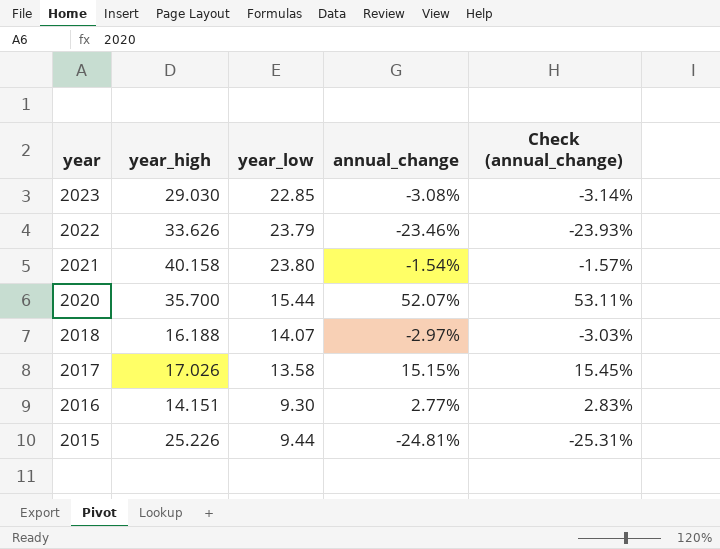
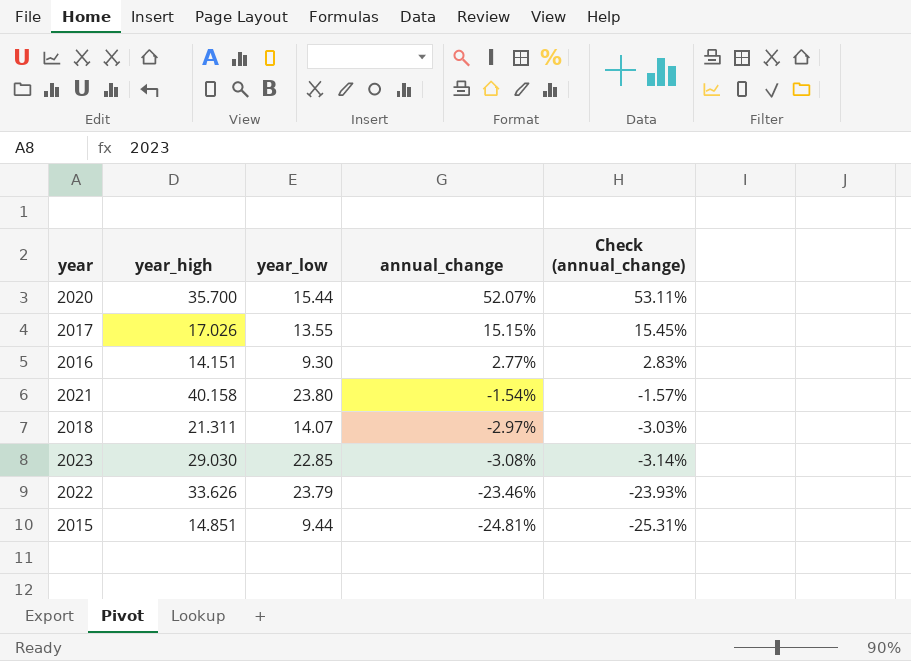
row order: year descending -> annual_change descending
2017 | year_low: 13.58 -> 13.55
2018 | year_high: 16.188 -> 21.311
2015 | year_high: 25.226 -> 14.851

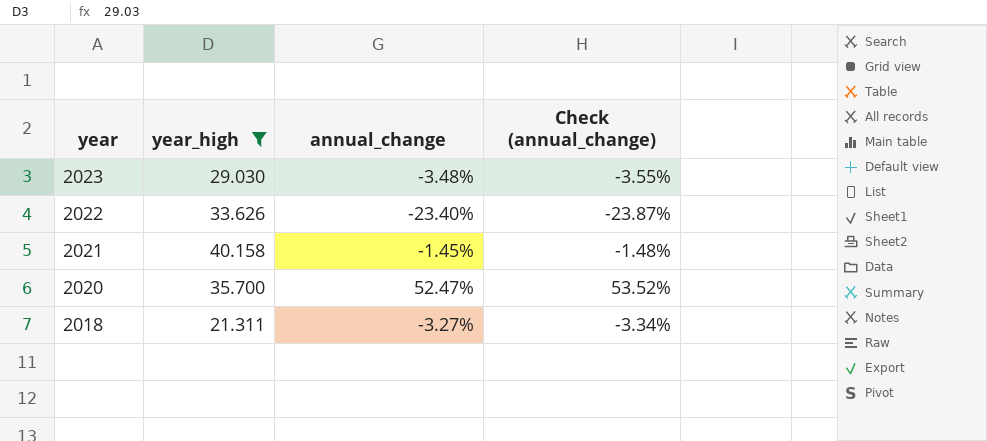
filter: none -> year_high >= 21.311
row order: annual_change descending -> year descending
column year_low | position: 3 -> none
2023 | annual_change: -3.08% -> -3.48%
2023 | Check (annual_change): -3.14% -> -3.55%
2022 | annual_change: -23.46% -> -23.40%
2022 | Check (annual_change): -23.93% -> -23.87%
2021 | annual_change: -1.54% -> -1.45%
2021 | Check (annual_change): -1.57% -> -1.48%
2020 | annual_change: 52.07% -> 52.47%
2020 | Check (annual_change): 53.11% -> 53.52%
2018 | annual_change: -2.97% -> -3.27%
2018 | Check (annual_change): -3.03% -> -3.34%

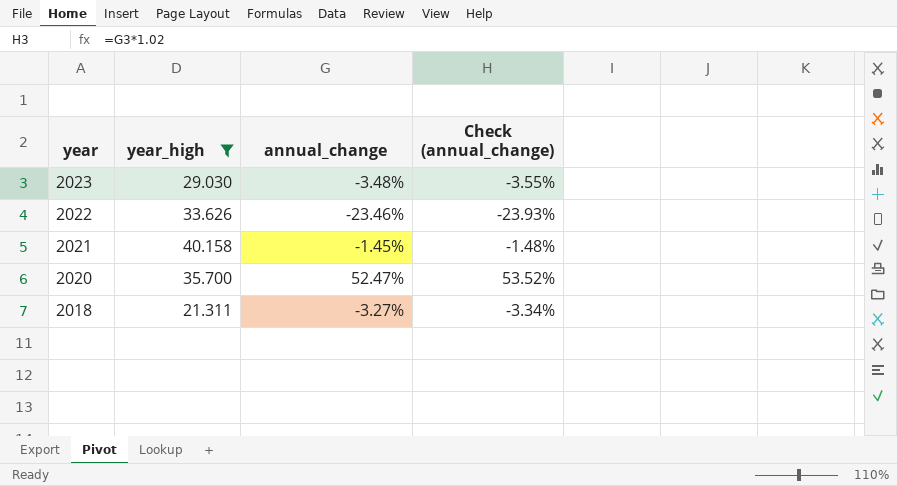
2022 | annual_change: -23.40% -> -23.46%
2022 | Check (annual_change): -23.87% -> -23.93%

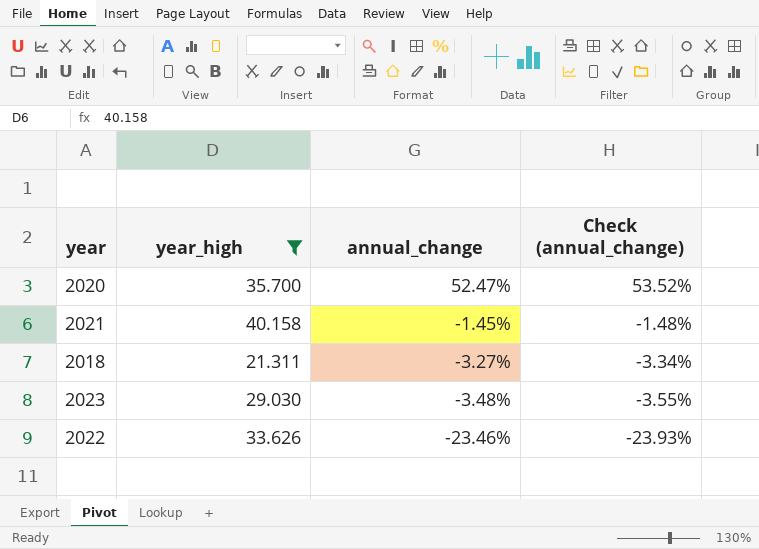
row order: year descending -> annual_change descending

